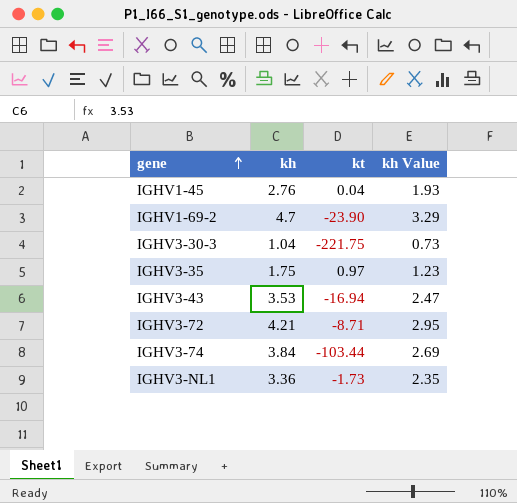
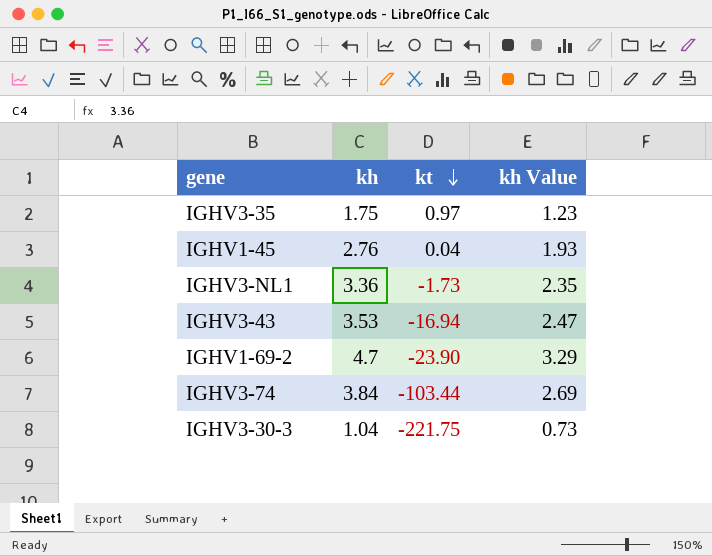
row order: gene ascending -> kt descending
row IGHV3-72: 4.21 | -8.71 | 2.95 -> none

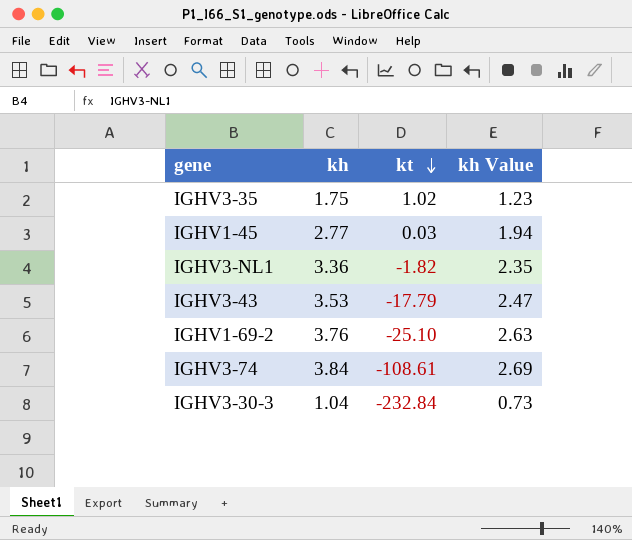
IGHV3-35 | kt: 0.97 -> 1.02
IGHV1-45 | kh: 2.76 -> 2.77
IGHV1-45 | kt: 0.04 -> 0.03
IGHV1-45 | kh Value: 1.93 -> 1.94
IGHV3-NL1 | kt: -1.73 -> -1.82
IGHV3-43 | kt: -16.94 -> -17.79
IGHV1-69-2 | kh: 4.7 -> 3.76
IGHV1-69-2 | kt: -23.90 -> -25.10
IGHV1-69-2 | kh Value: 3.29 -> 2.63
IGHV3-74 | kt: -103.44 -> -108.61
IGHV3-30-3 | kt: -221.75 -> -232.84

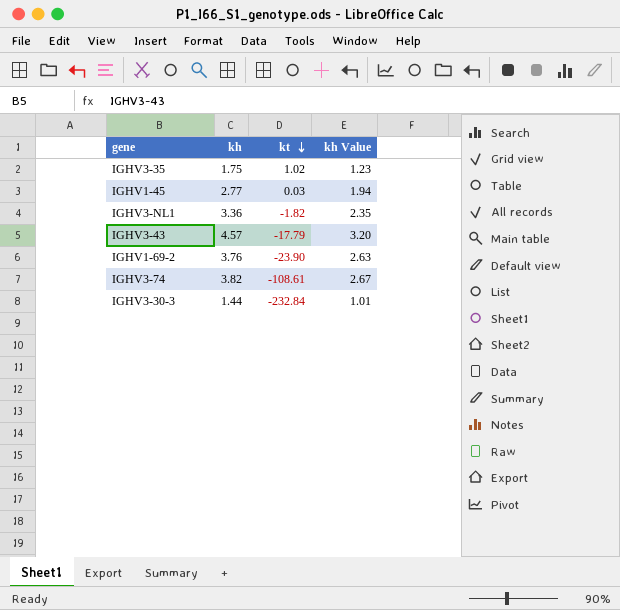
IGHV3-43 | kh: 3.53 -> 4.57
IGHV3-43 | kh Value: 2.47 -> 3.20
IGHV1-69-2 | kt: -25.10 -> -23.90
IGHV3-74 | kh: 3.84 -> 3.82
IGHV3-74 | kh Value: 2.69 -> 2.67
IGHV3-30-3 | kh: 1.04 -> 1.44
IGHV3-30-3 | kh Value: 0.73 -> 1.01

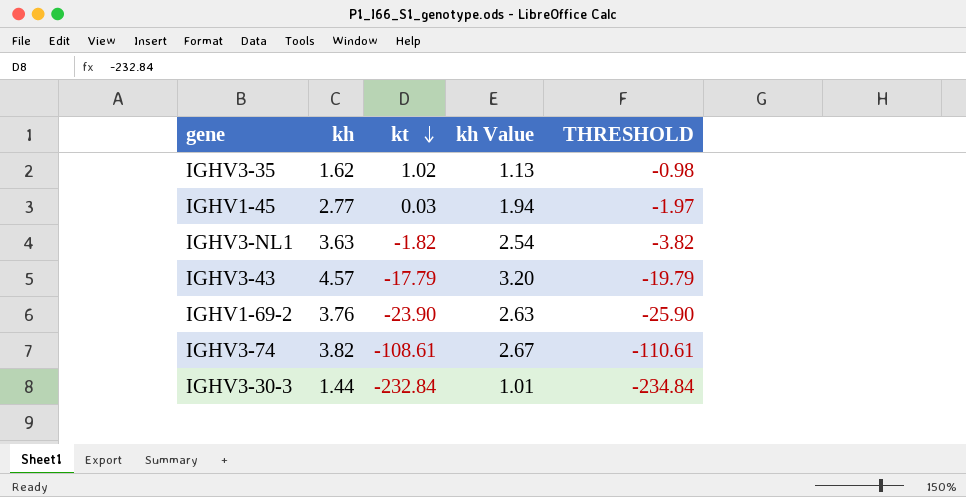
column THRESHOLD | formula: none -> [kt] - 2
IGHV3-35 | kh: 1.75 -> 1.62
IGHV3-35 | kh Value: 1.23 -> 1.13
IGHV3-NL1 | kh: 3.36 -> 3.63
IGHV3-NL1 | kh Value: 2.35 -> 2.54

